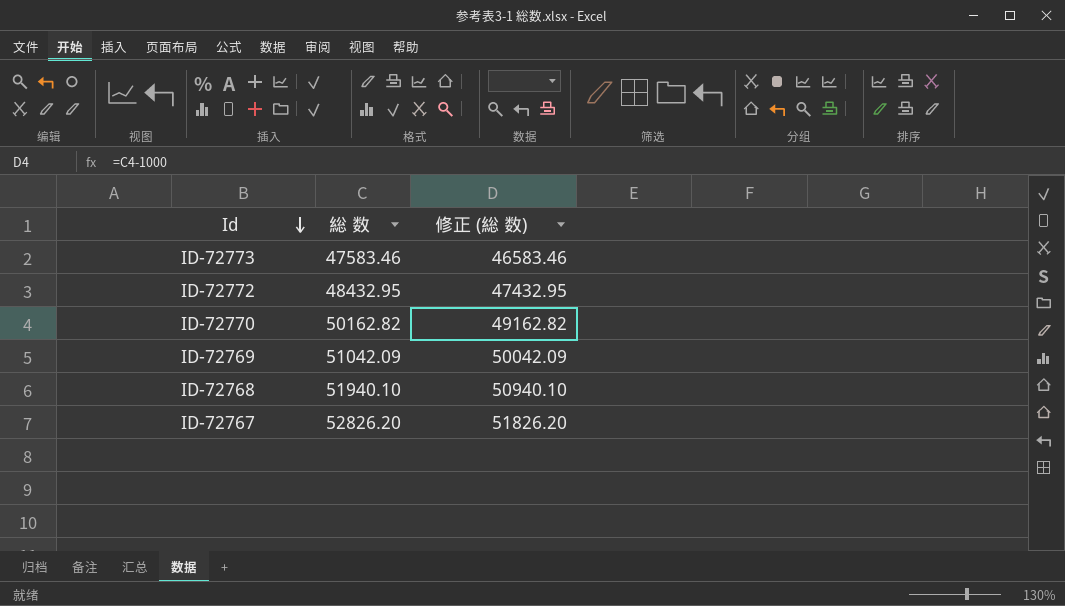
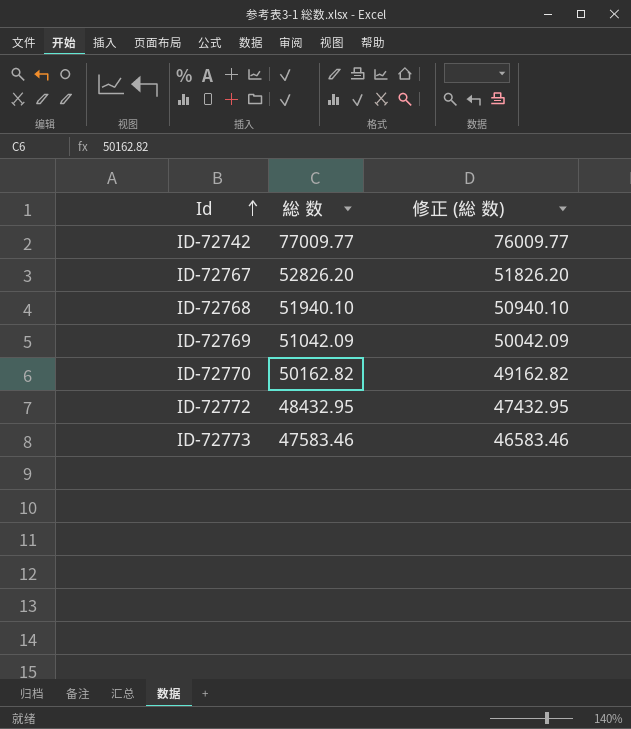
row order: Id descending -> Id ascending
row ID-72742: none -> 77009.77 | 76009.77

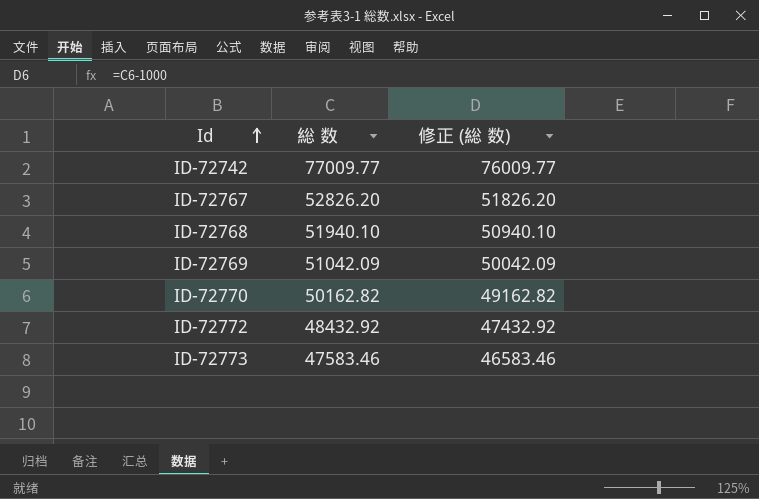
ID-72772 | 総 数: 48432.95 -> 48432.92
ID-72772 | 修正 (総 数): 47432.95 -> 47432.92

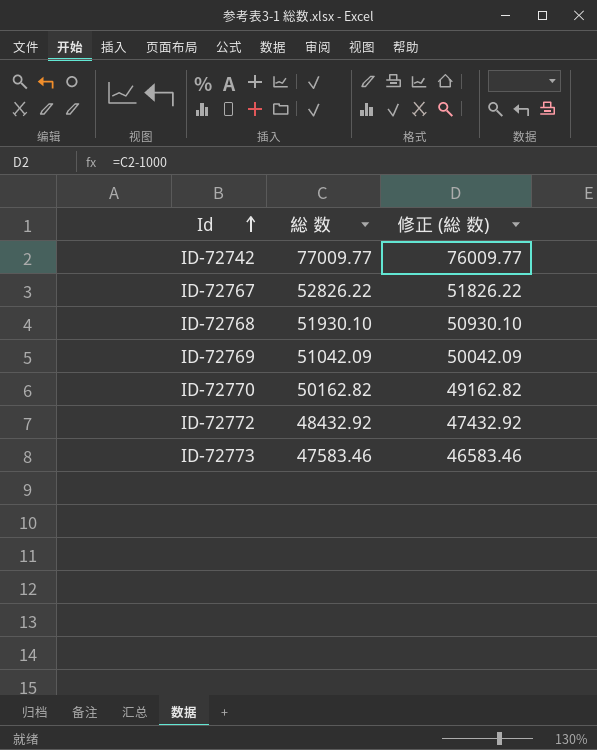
ID-72767 | 総 数: 52826.20 -> 52826.22
ID-72767 | 修正 (総 数): 51826.20 -> 51826.22
ID-72768 | 総 数: 51940.10 -> 51930.10
ID-72768 | 修正 (総 数): 50940.10 -> 50930.10

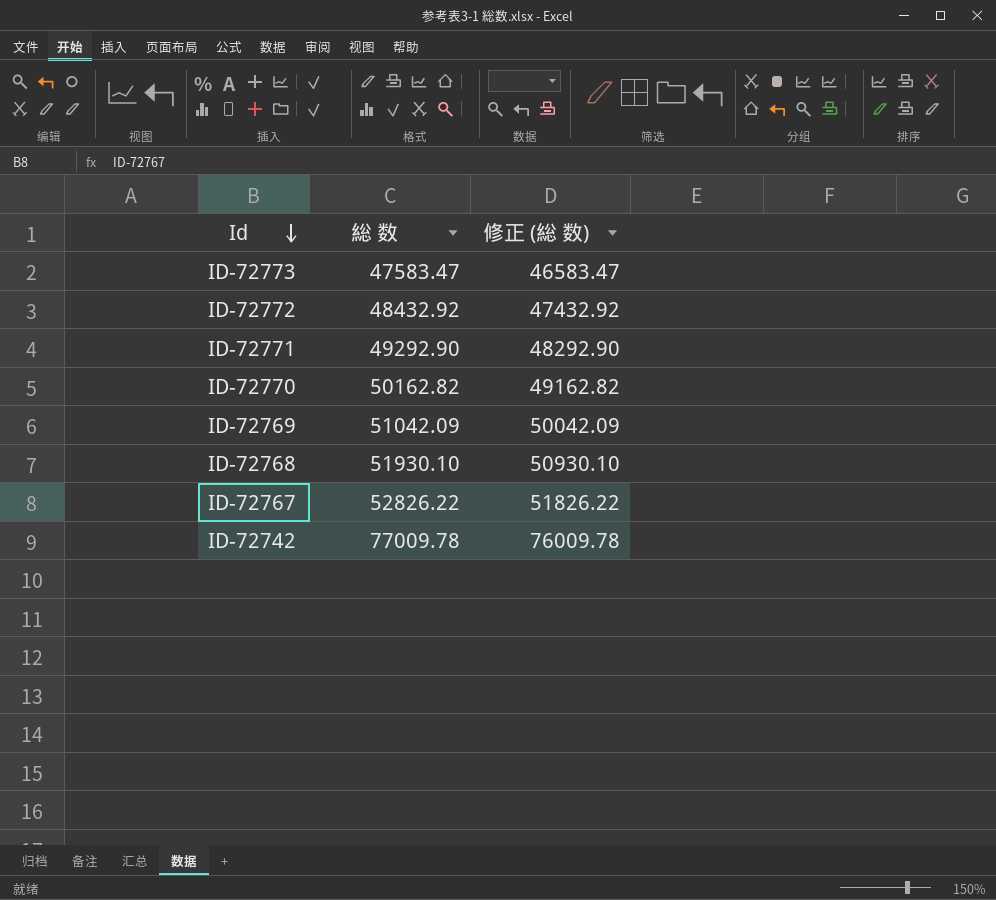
row order: Id ascending -> Id descending
ID-72773 | 総 数: 47583.46 -> 47583.47
ID-72773 | 修正 (総 数): 46583.46 -> 46583.47
row ID-72771: none -> 49292.90 | 48292.90
ID-72742 | 総 数: 77009.77 -> 77009.78
ID-72742 | 修正 (総 数): 76009.77 -> 76009.78

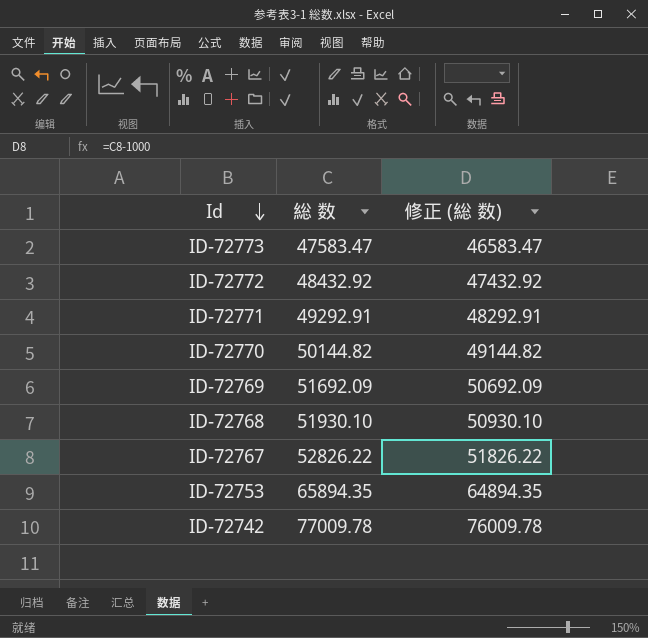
ID-72771 | 総 数: 49292.90 -> 49292.91
ID-72771 | 修正 (総 数): 48292.90 -> 48292.91
ID-72770 | 総 数: 50162.82 -> 50144.82
ID-72770 | 修正 (総 数): 49162.82 -> 49144.82
ID-72769 | 総 数: 51042.09 -> 51692.09
ID-72769 | 修正 (総 数): 50042.09 -> 50692.09
row ID-72753: none -> 65894.35 | 64894.35

